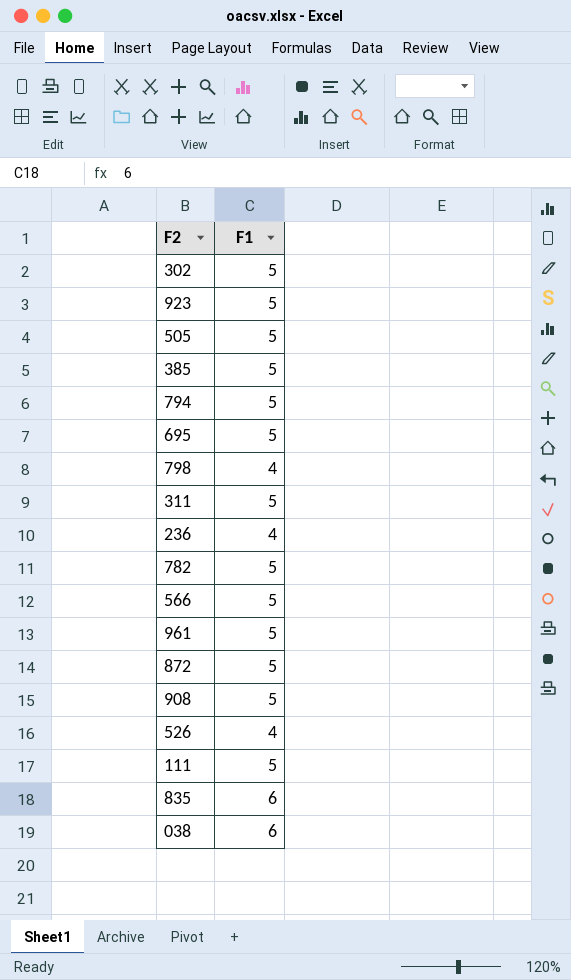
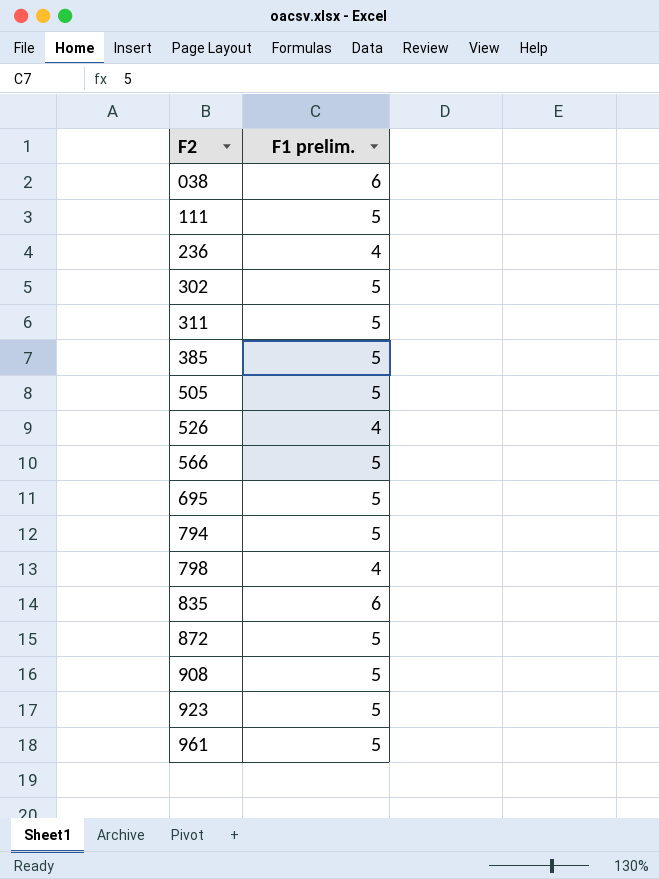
row order: none -> F2 ascending
column name: F1 -> F1 prelim.
row 782: 5 -> none

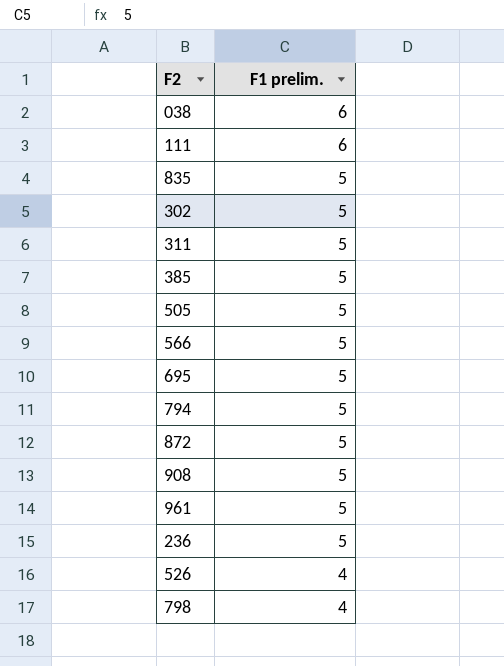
row order: F2 ascending -> F1 prelim. descending
row 923: 5 -> none
111 | F1 prelim.: 5 -> 6
835 | F1 prelim.: 6 -> 5
236 | F1 prelim.: 4 -> 5

